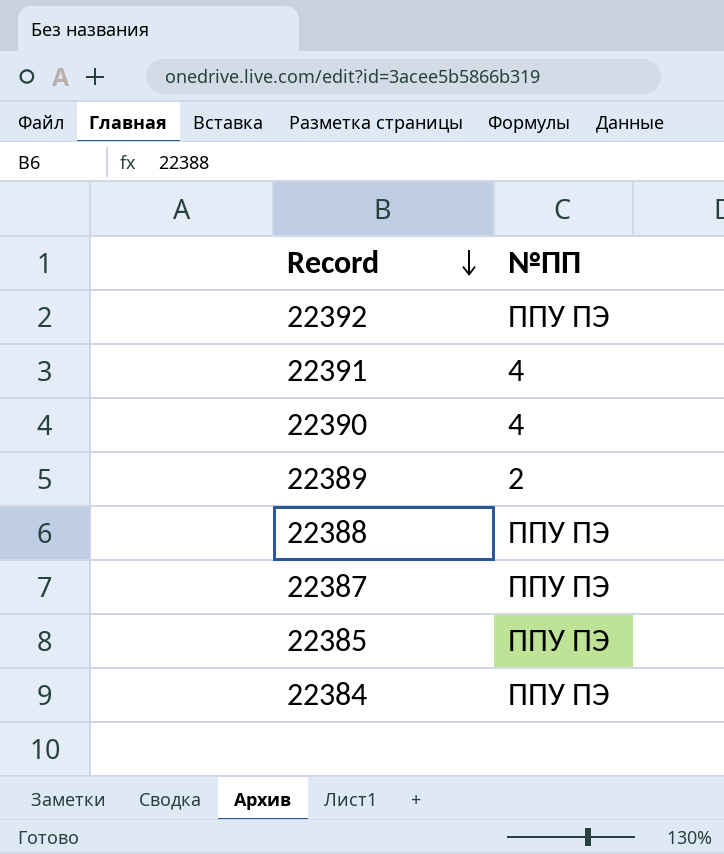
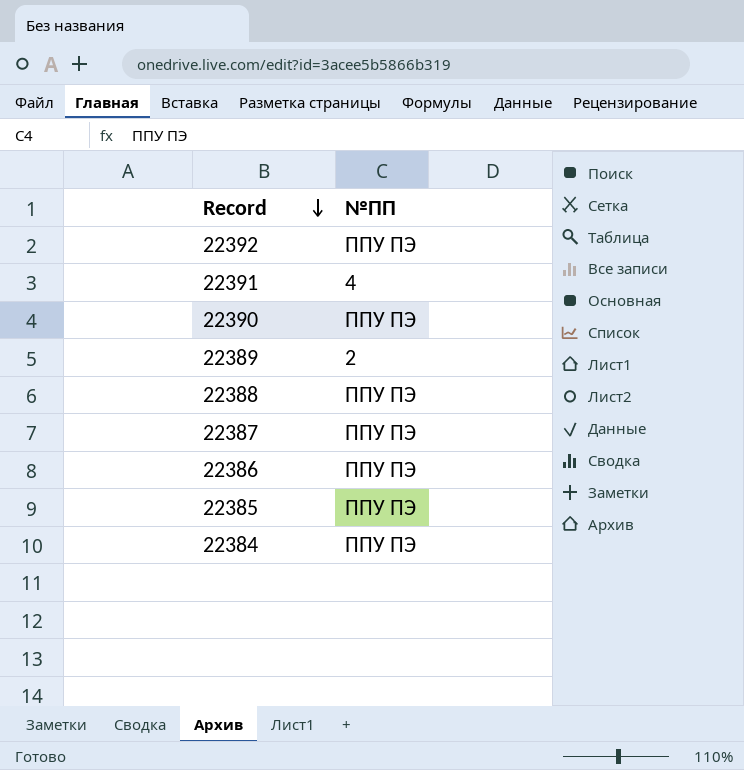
22390 | №ПП: 4 -> ППУ ПЭ
row 22386: none -> ППУ ПЭ

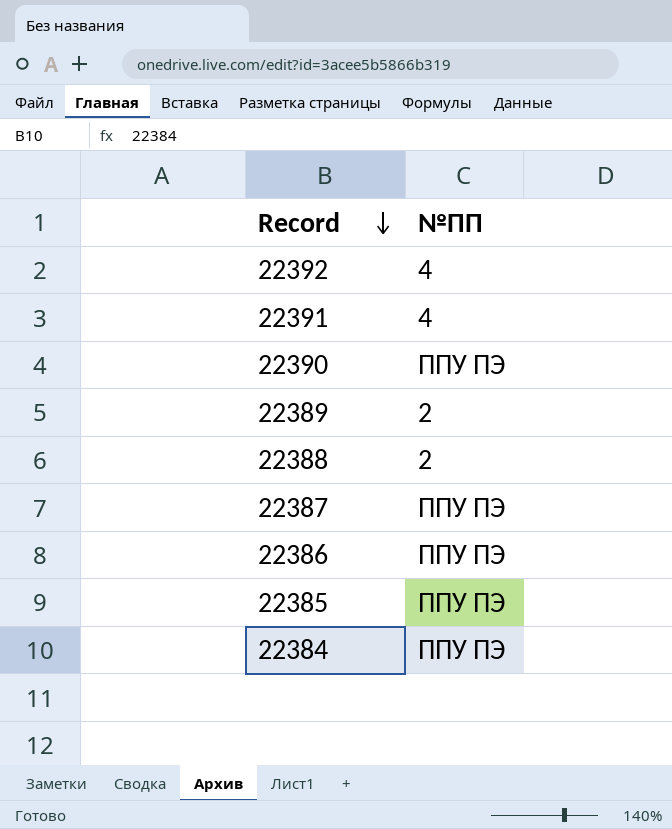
22392 | №ПП: ППУ ПЭ -> 4
22388 | №ПП: ППУ ПЭ -> 2

